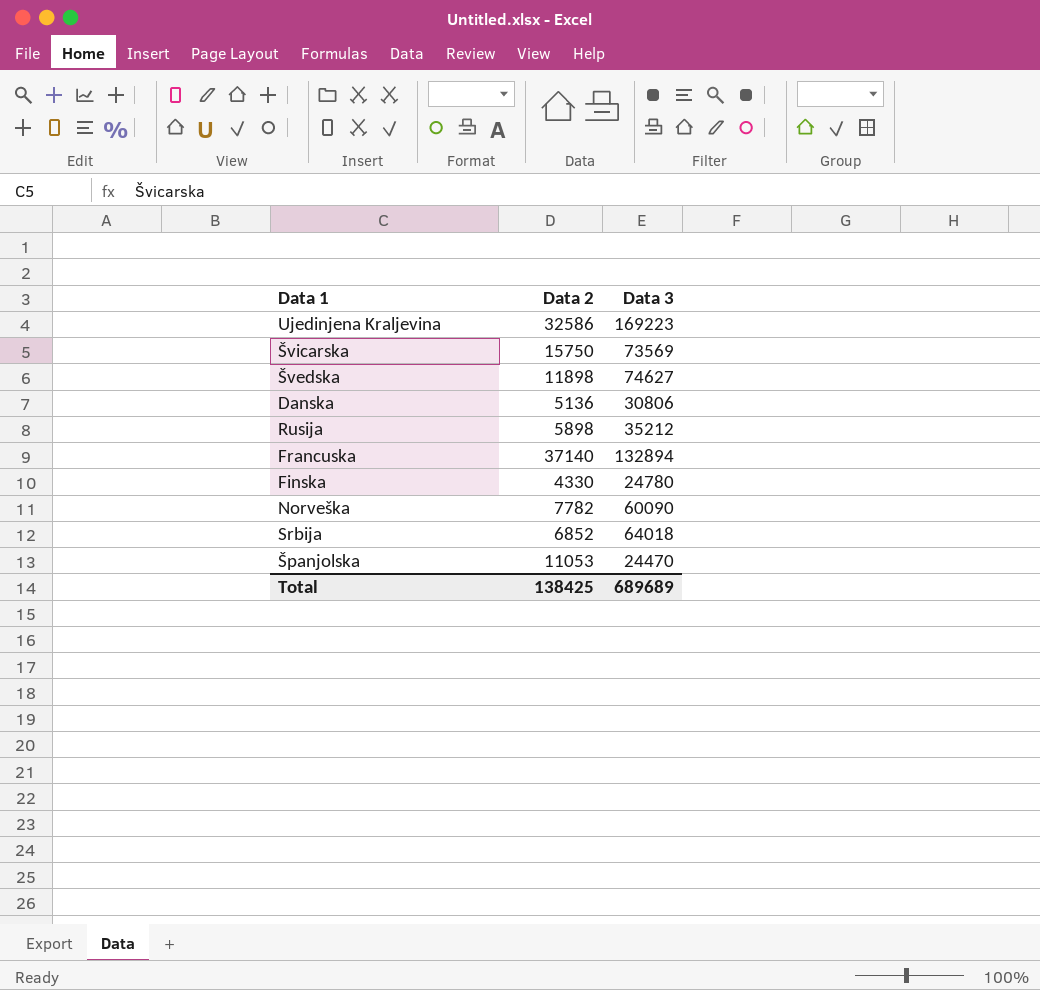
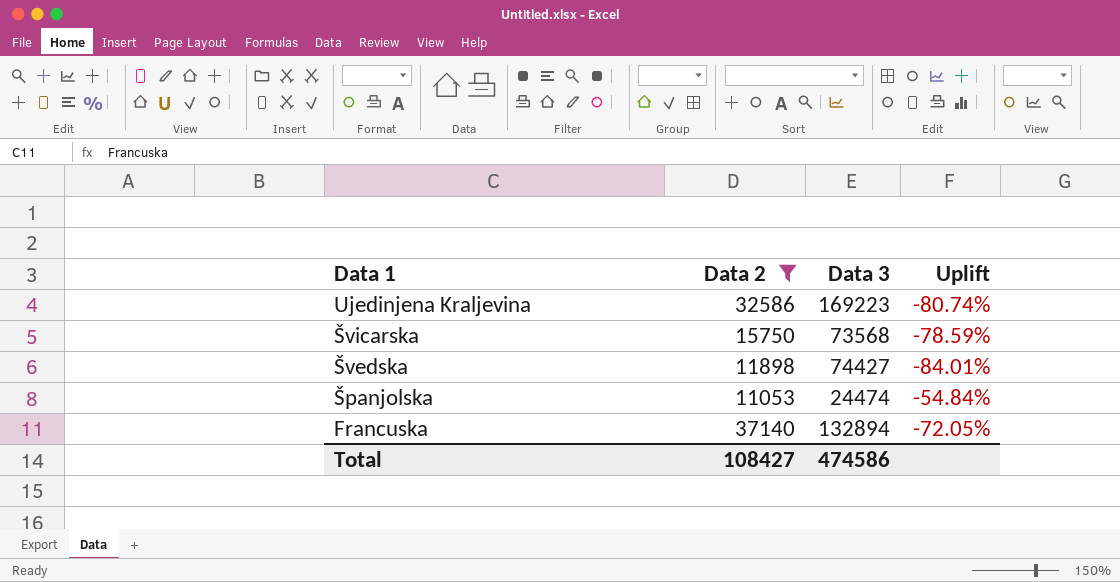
filter: none -> Data 2 >= 11053
row order: none -> Data 1 descending
column Uplift | formula: none -> ([Data 2] - [Data 3]) / [Data 3]
Švicarska | Data 3: 73569 -> 73568
Švedska | Data 3: 74627 -> 74427
Španjolska | Data 3: 24470 -> 24474
Total | Data 2: 138425 -> 108427
Total | Data 3: 689689 -> 474586

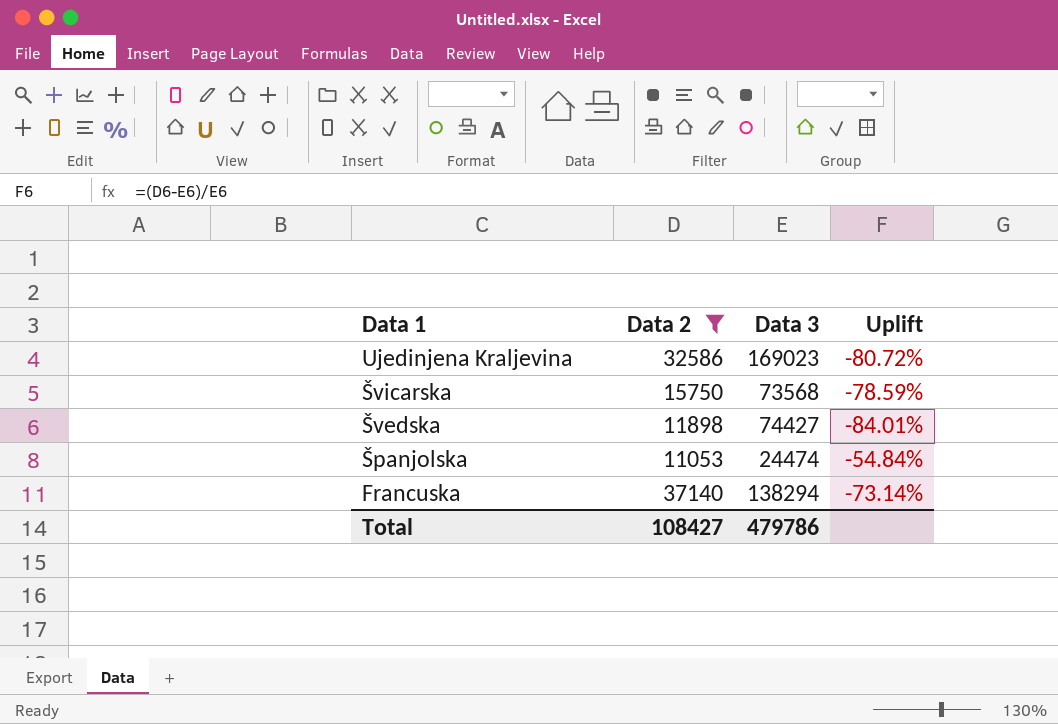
Ujedinjena Kraljevina | Data 3: 169223 -> 169023
Ujedinjena Kraljevina | Uplift: -80.74% -> -80.72%
Francuska | Data 3: 132894 -> 138294
Francuska | Uplift: -72.05% -> -73.14%
Total | Data 3: 474586 -> 479786

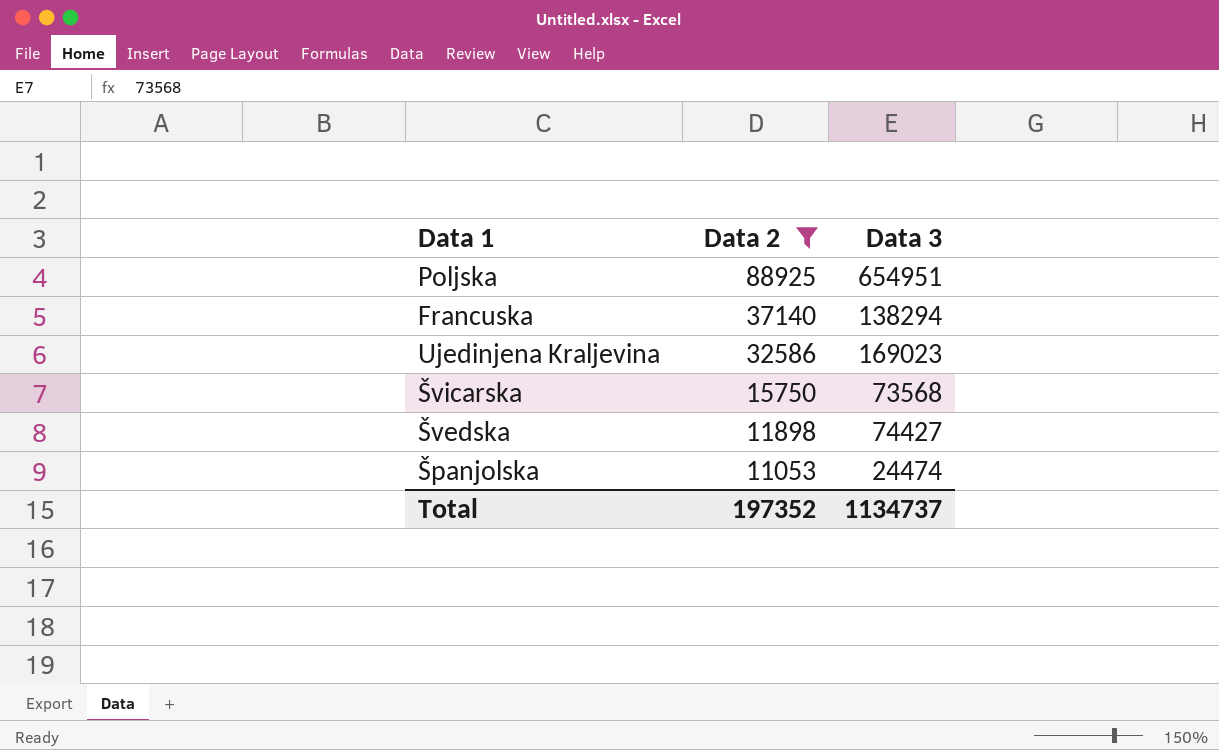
row order: Data 1 descending -> Data 2 descending
column Uplift | formula: ([Data 2] - [Data 3]) / [Data 3] -> none
row Poljska: none -> 88925 | 654951
Total | Data 2: 108427 -> 197352
Total | Data 3: 479786 -> 1134737

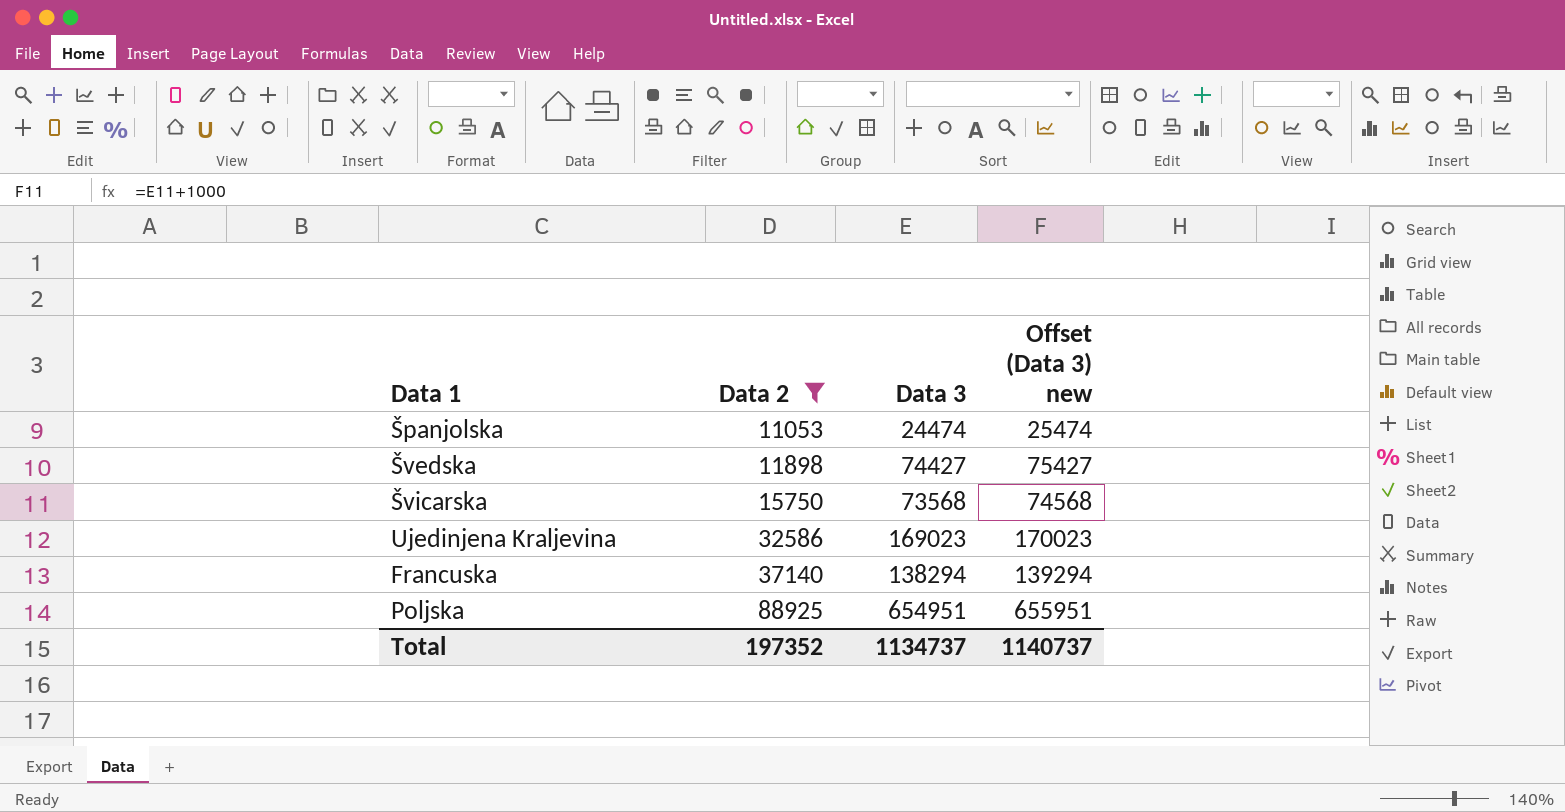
row order: Data 2 descending -> Data 2 ascending
column Offset (Data 3) new | formula: none -> [Data 3] + 1000

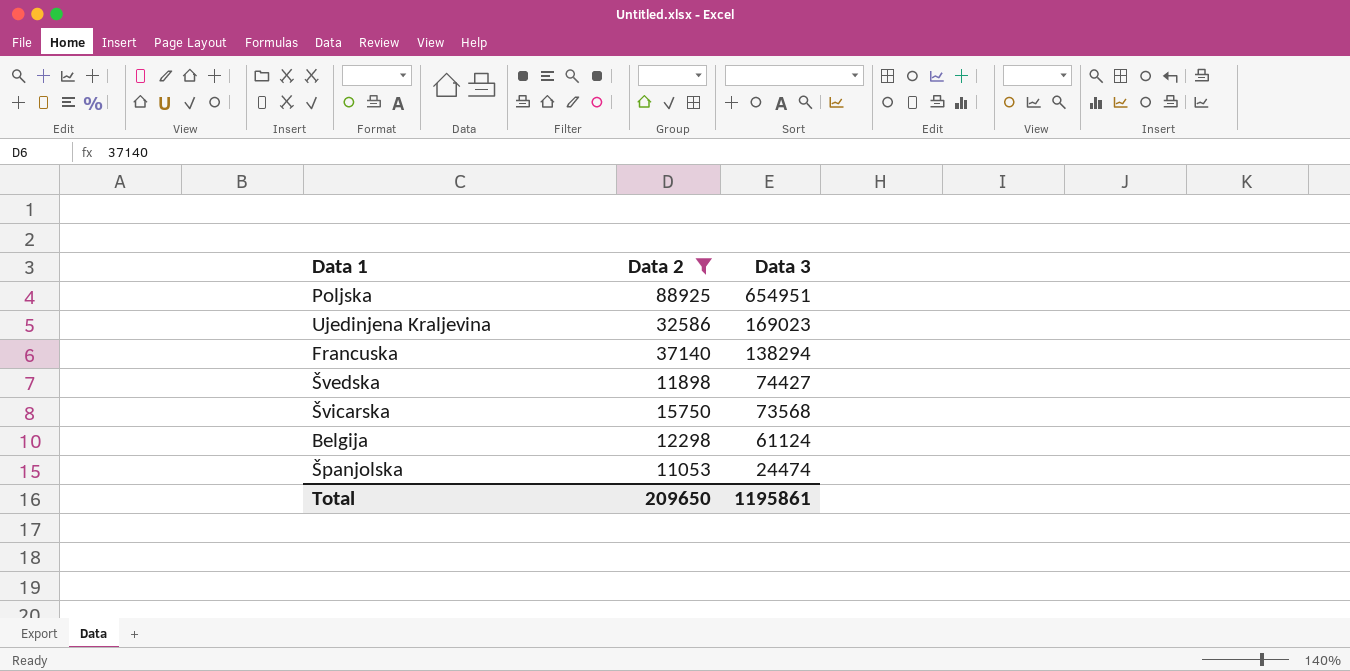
row order: Data 2 ascending -> Data 3 descending
column Offset (Data 3) new | formula: [Data 3] + 1000 -> none
row Belgija: none -> 12298 | 61124
Total | Data 2: 197352 -> 209650
Total | Data 3: 1134737 -> 1195861

